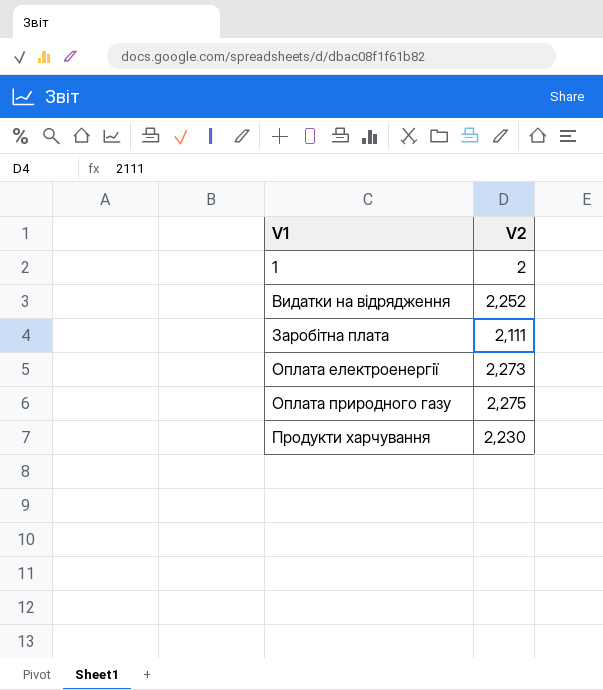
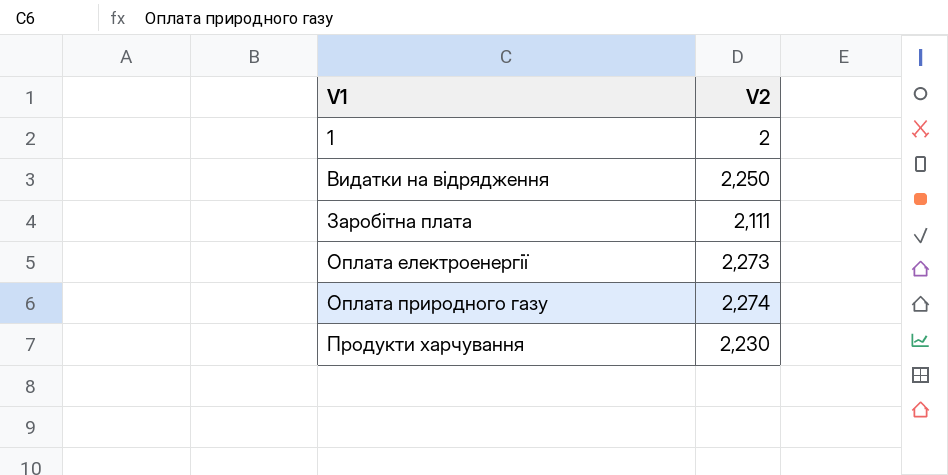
Видатки на відрядження | V2: 2,252 -> 2,250
Оплата природного газу | V2: 2,275 -> 2,274

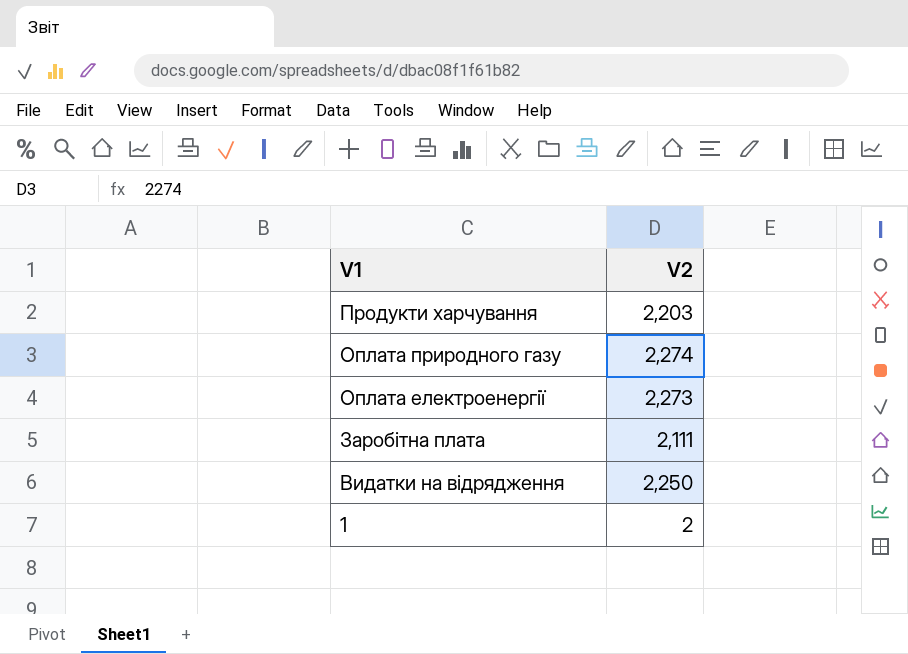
row order: V1 ascending -> V1 descending
Продукти харчування | V2: 2,230 -> 2,203

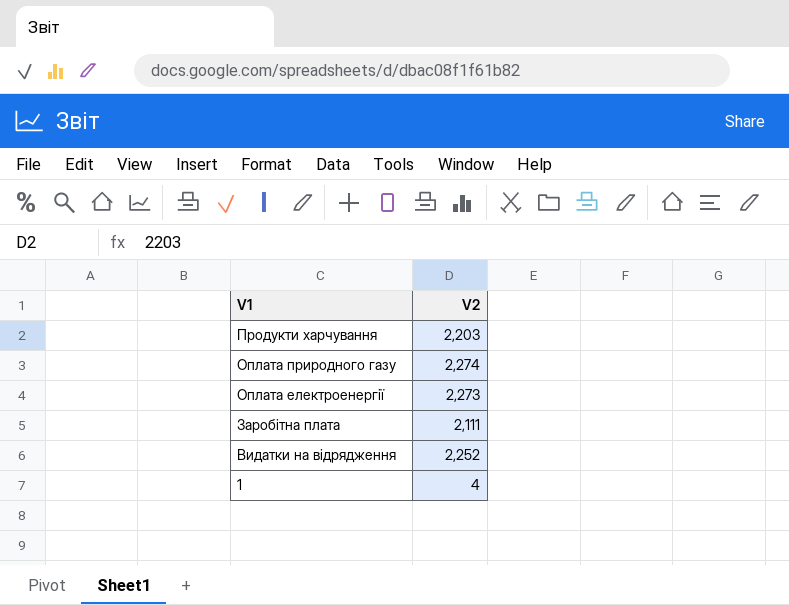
Видатки на відрядження | V2: 2,250 -> 2,252
1 | V2: 2 -> 4

